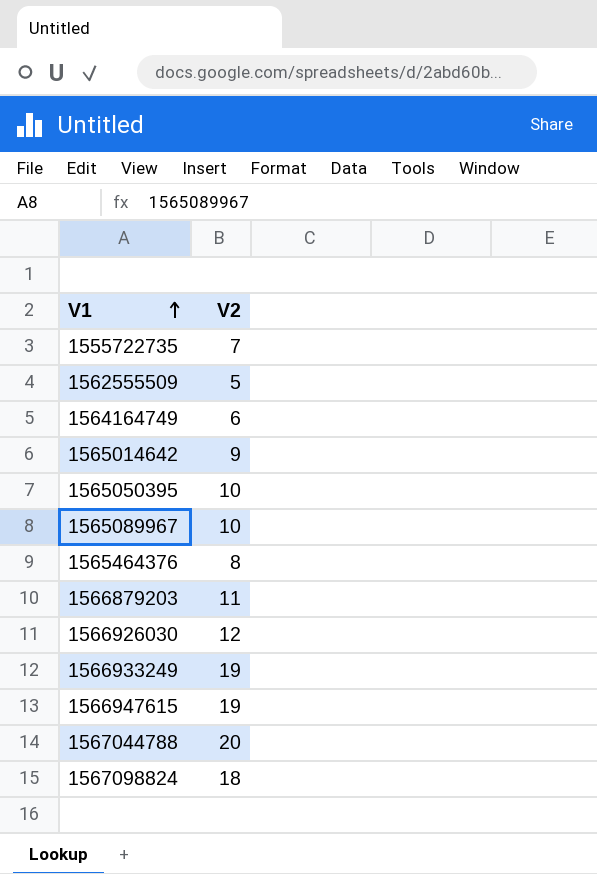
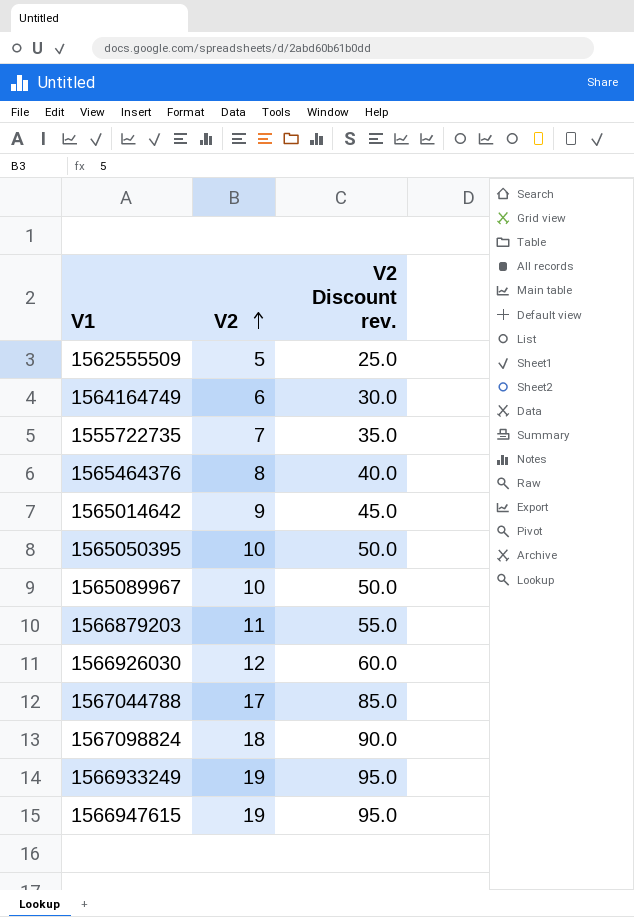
row order: V1 ascending -> V2 ascending
column V2 Discount rev. | formula: none -> [V2] * 5
1567044788 | V2: 20 -> 17

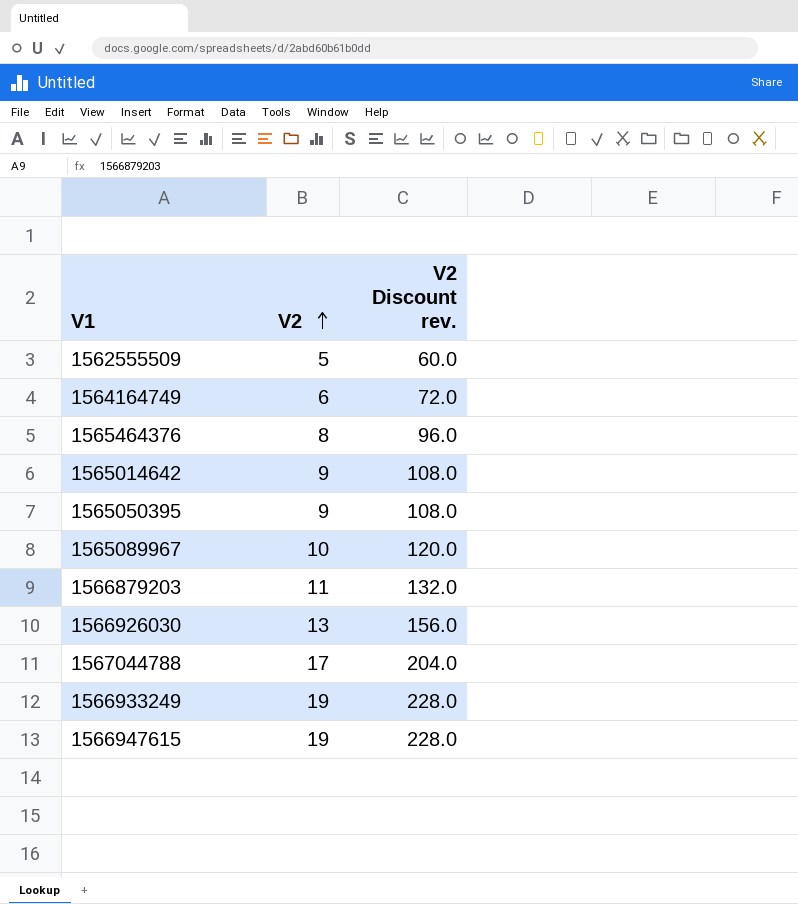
column V2 Discount rev. | formula: [V2] * 5 -> [V2] * 12
row 1555722735: 7 | 35.0 -> none
row 1567098824: 18 | 90.0 -> none
1565050395 | V2: 10 -> 9
1566926030 | V2: 12 -> 13

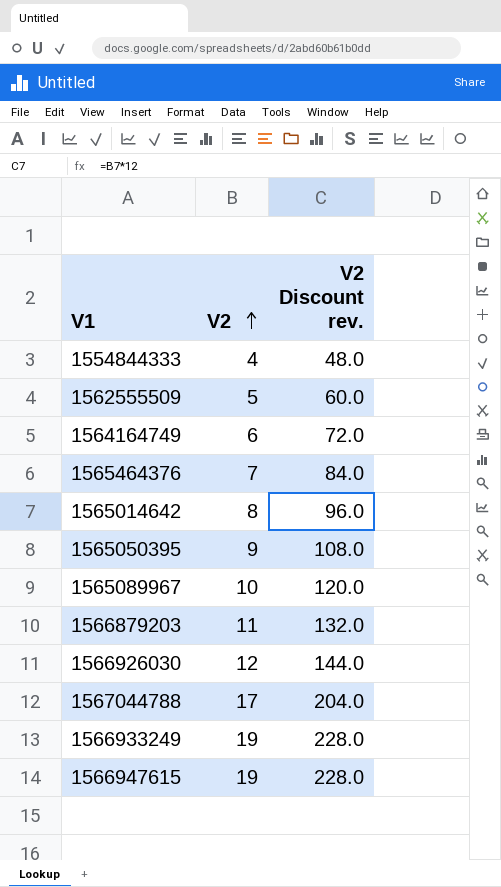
row 1554844333: none -> 4 | 48.0
1565464376 | V2: 8 -> 7
1565464376 | V2 Discount rev.: 96.0 -> 84.0
1565014642 | V2: 9 -> 8
1565014642 | V2 Discount rev.: 108.0 -> 96.0
1566926030 | V2: 13 -> 12
1566926030 | V2 Discount rev.: 156.0 -> 144.0

